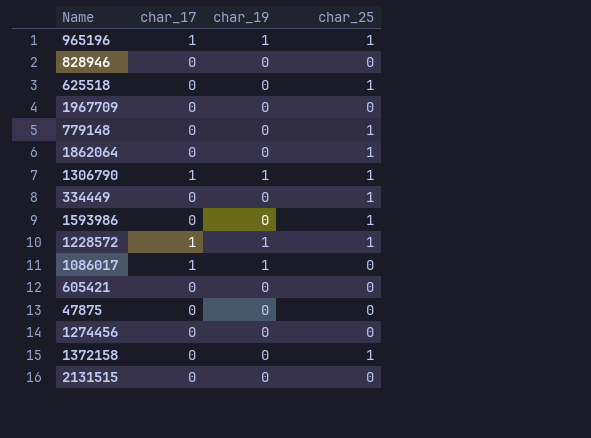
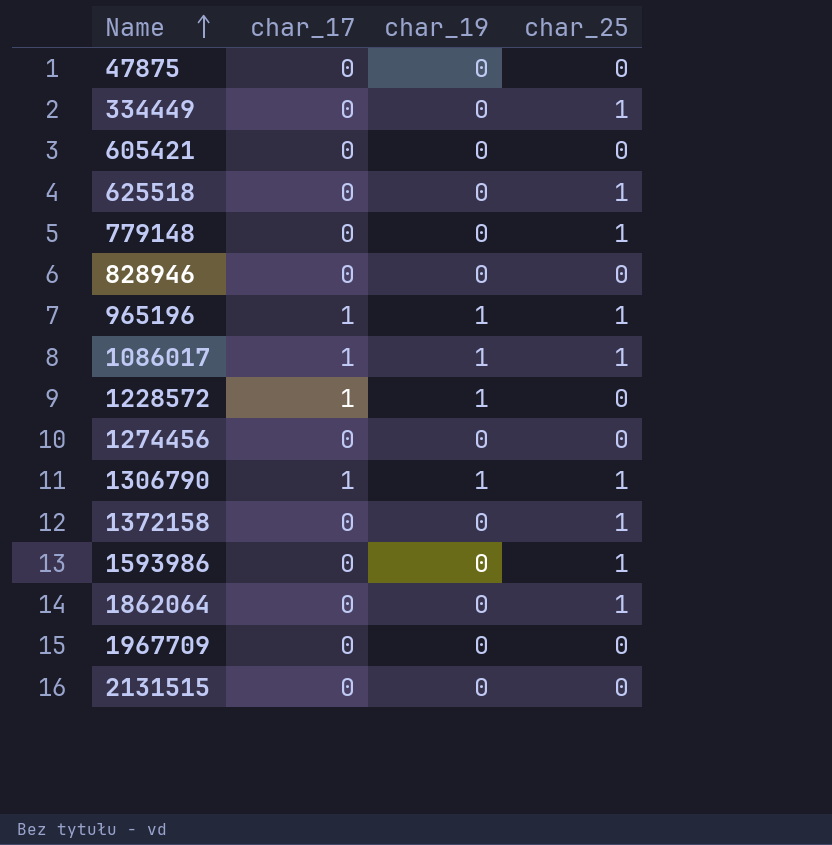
row order: none -> Name ascending
1086017 | char_25: 0 -> 1
1228572 | char_25: 1 -> 0

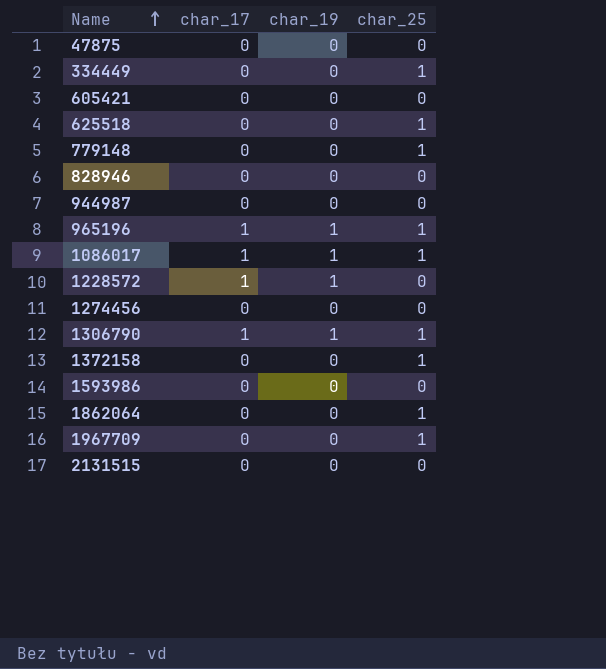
row 944987: none -> 0 | 0 | 0
1593986 | char_25: 1 -> 0
1967709 | char_25: 0 -> 1

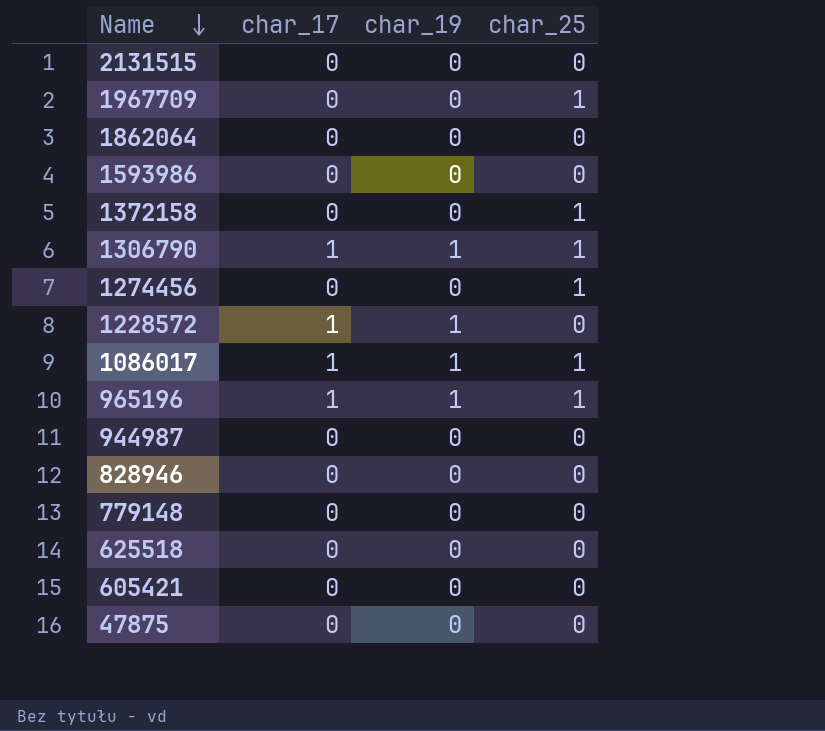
row order: Name ascending -> Name descending
row 334449: 0 | 0 | 1 -> none
1862064 | char_25: 1 -> 0
1274456 | char_25: 0 -> 1
779148 | char_25: 1 -> 0
625518 | char_25: 1 -> 0

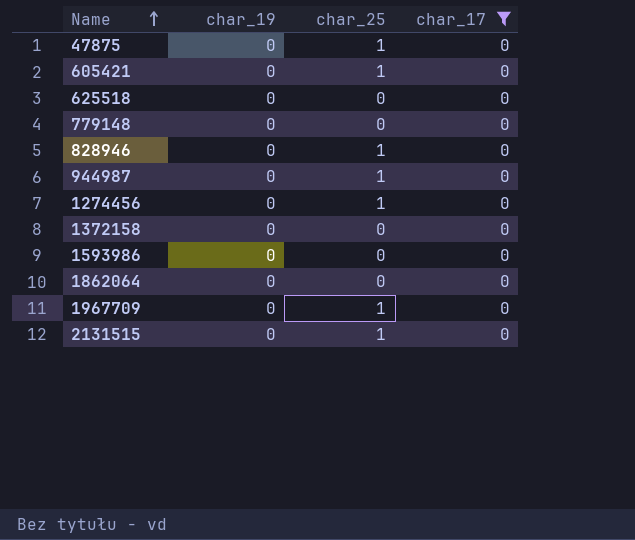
filter: none -> char_17 = 0
row order: Name descending -> Name ascending
column char_17 | position: 2 -> 4
47875 | char_25: 0 -> 1
605421 | char_25: 0 -> 1
828946 | char_25: 0 -> 1
944987 | char_25: 0 -> 1
1372158 | char_25: 1 -> 0
2131515 | char_25: 0 -> 1

